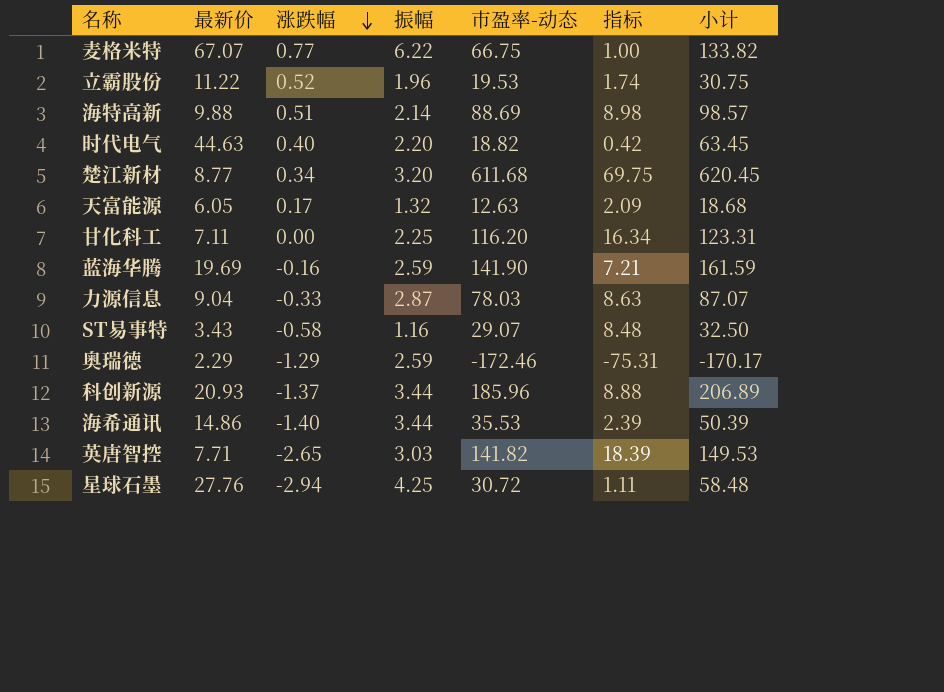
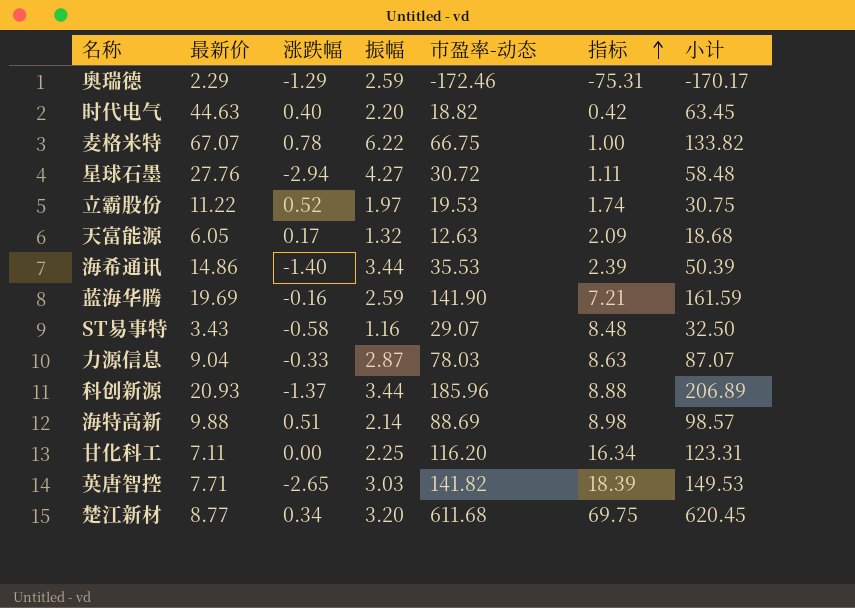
row order: 涨跌幅 descending -> 指标 ascending
麦格米特 | 涨跌幅: 0.77 -> 0.78
星球石墨 | 振幅: 4.25 -> 4.27
立霸股份 | 振幅: 1.96 -> 1.97

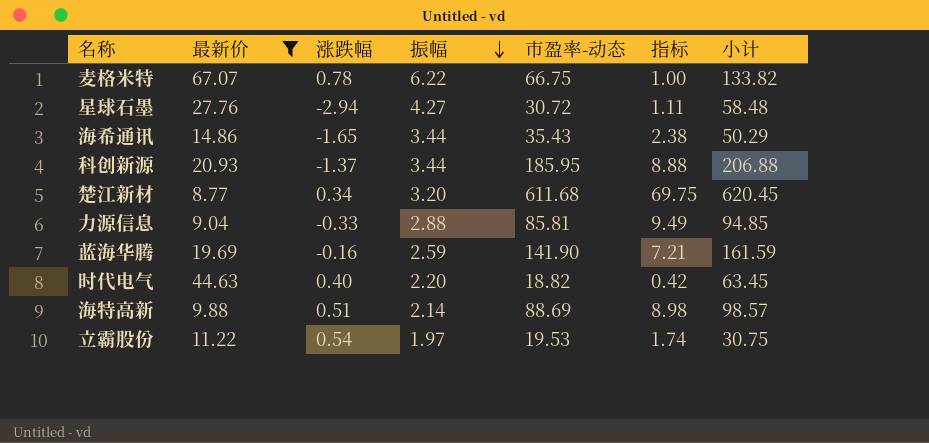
filter: none -> 最新价 >= 8.77
row order: 指标 ascending -> 振幅 descending
海希通讯 | 涨跌幅: -1.40 -> -1.65
海希通讯 | 市盈率-动态: 35.53 -> 35.43
海希通讯 | 指标: 2.39 -> 2.38
海希通讯 | 小计: 50.39 -> 50.29
科创新源 | 市盈率-动态: 185.96 -> 185.95
科创新源 | 小计: 206.89 -> 206.88
力源信息 | 振幅: 2.87 -> 2.88
力源信息 | 市盈率-动态: 78.03 -> 85.81
力源信息 | 指标: 8.63 -> 9.49
力源信息 | 小计: 87.07 -> 94.85
立霸股份 | 涨跌幅: 0.52 -> 0.54

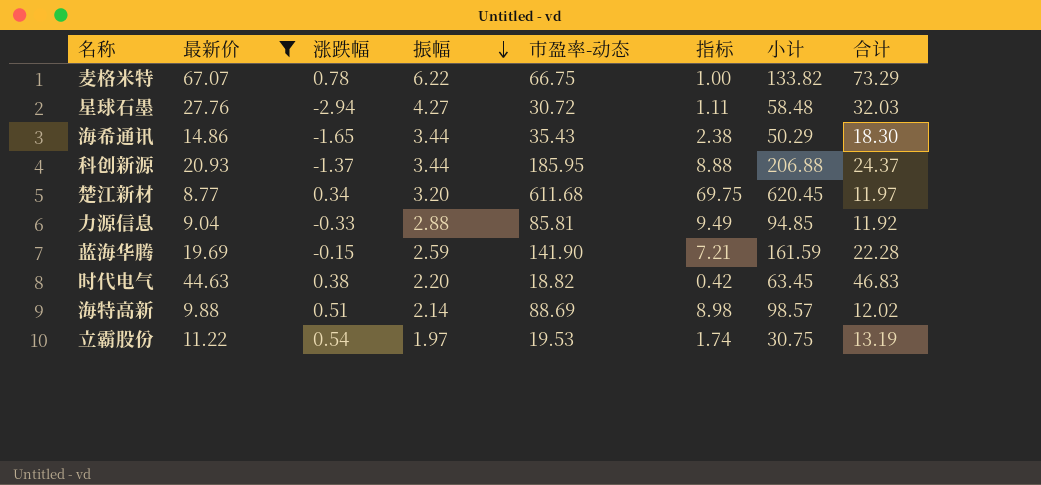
column 合计 | formula: none -> [最新价] + [振幅]
蓝海华腾 | 涨跌幅: -0.16 -> -0.15
时代电气 | 涨跌幅: 0.40 -> 0.38

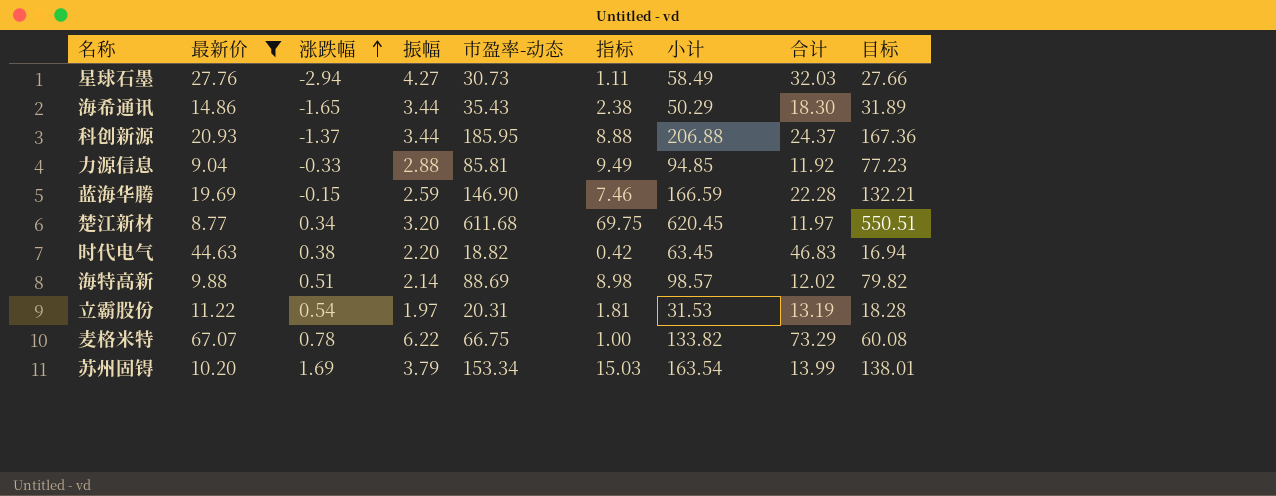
row order: 振幅 descending -> 涨跌幅 ascending
column 目标 | formula: none -> [市盈率-动态] * 0.9
星球石墨 | 市盈率-动态: 30.72 -> 30.73
星球石墨 | 小计: 58.48 -> 58.49
蓝海华腾 | 市盈率-动态: 141.90 -> 146.90
蓝海华腾 | 指标: 7.21 -> 7.46
蓝海华腾 | 小计: 161.59 -> 166.59
立霸股份 | 市盈率-动态: 19.53 -> 20.31
立霸股份 | 指标: 1.74 -> 1.81
立霸股份 | 小计: 30.75 -> 31.53
row 苏州固锝: none -> 10.20 | 1.69 | 3.79 | 153.34 | 15.03 | 163.54 | 13.99 | 138.01

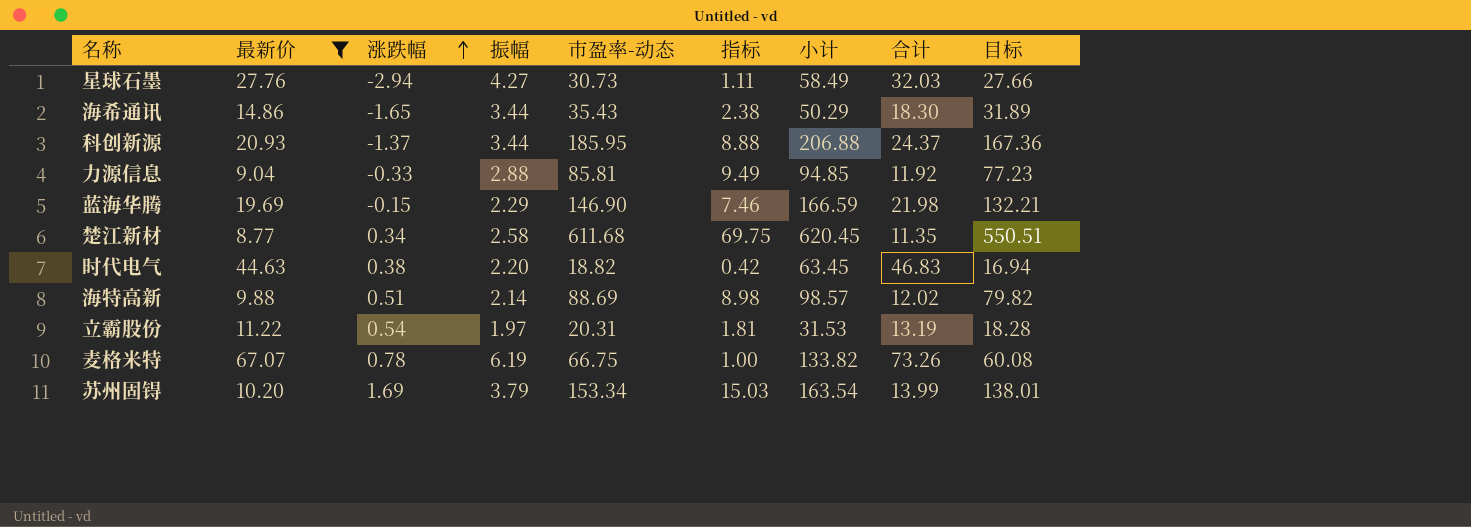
蓝海华腾 | 振幅: 2.59 -> 2.29
蓝海华腾 | 合计: 22.28 -> 21.98
楚江新材 | 振幅: 3.20 -> 2.58
楚江新材 | 合计: 11.97 -> 11.35
麦格米特 | 振幅: 6.22 -> 6.19
麦格米特 | 合计: 73.29 -> 73.26

